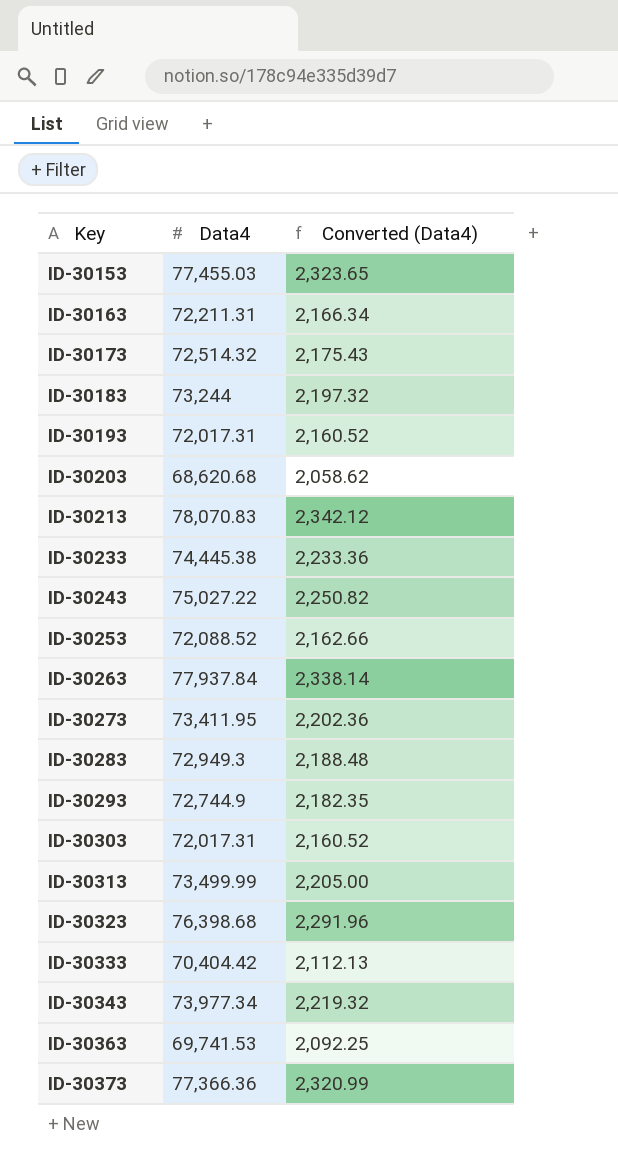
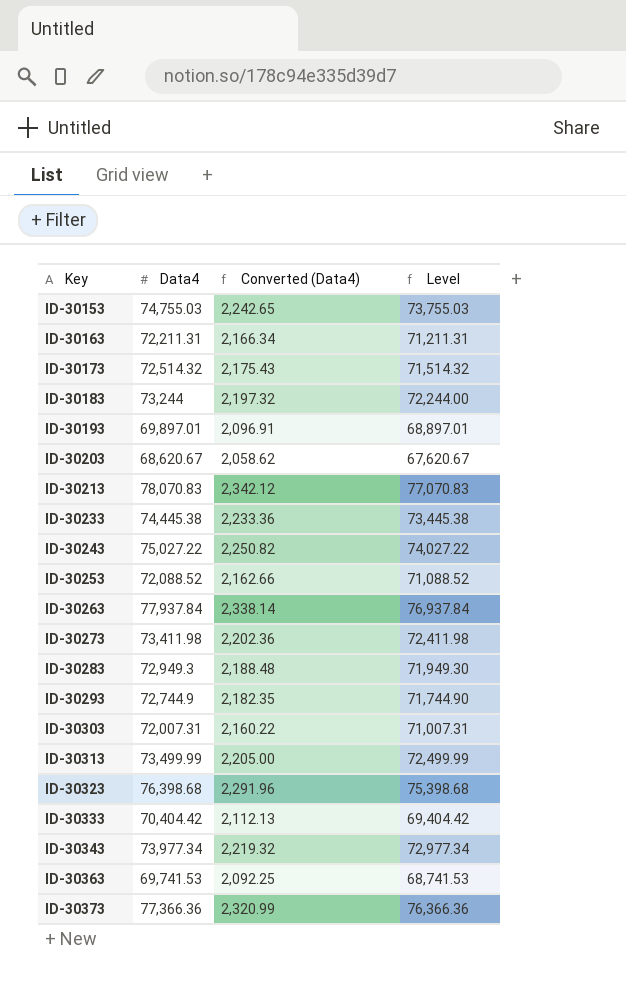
column Level | formula: none -> [Data4] - 1000
ID-30153 | Data4: 77,455.03 -> 74,755.03
ID-30153 | Converted (Data4): 2,323.65 -> 2,242.65
ID-30193 | Data4: 72,017.31 -> 69,897.01
ID-30193 | Converted (Data4): 2,160.52 -> 2,096.91
ID-30203 | Data4: 68,620.68 -> 68,620.67
ID-30273 | Data4: 73,411.95 -> 73,411.98
ID-30303 | Data4: 72,017.31 -> 72,007.31
ID-30303 | Converted (Data4): 2,160.52 -> 2,160.22

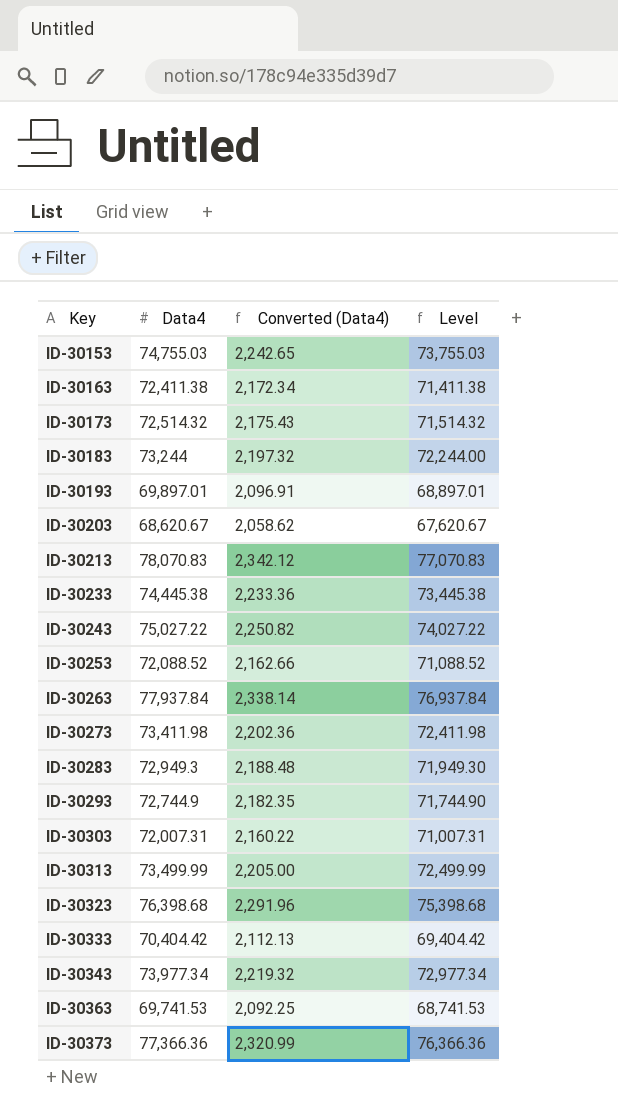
ID-30163 | Data4: 72,211.31 -> 72,411.38
ID-30163 | Converted (Data4): 2,166.34 -> 2,172.34
ID-30163 | Level: 71,211.31 -> 71,411.38

